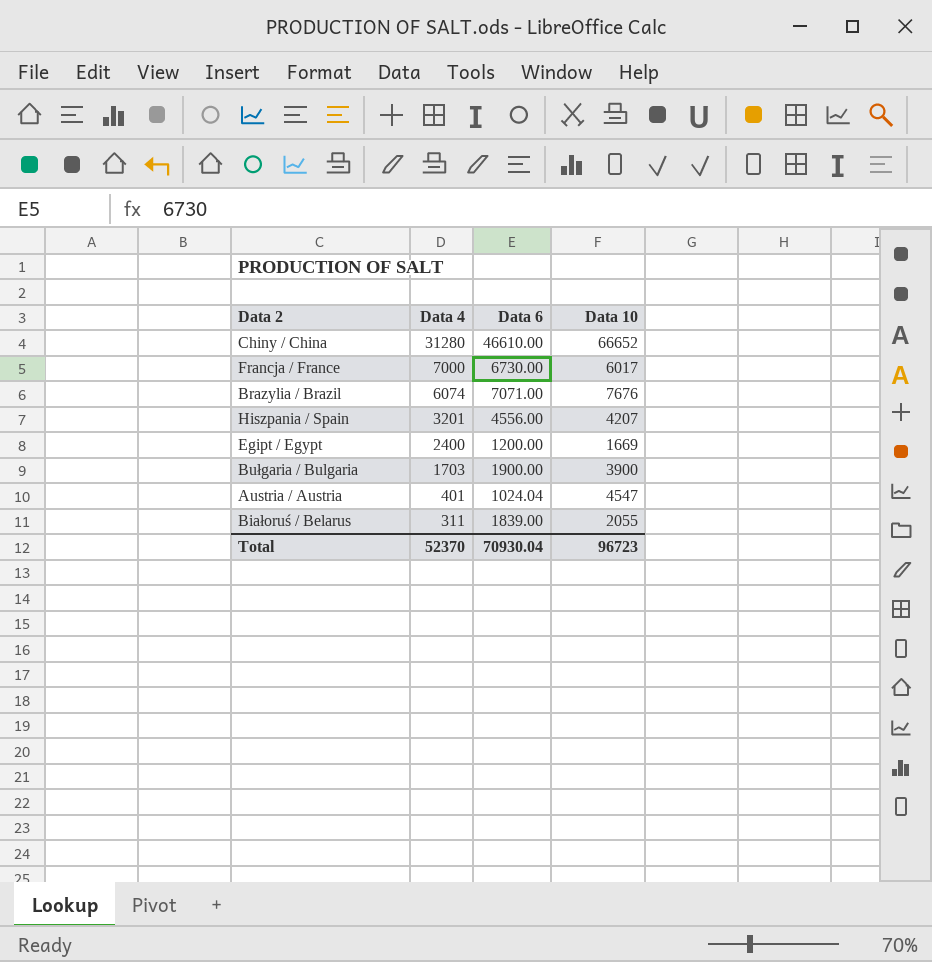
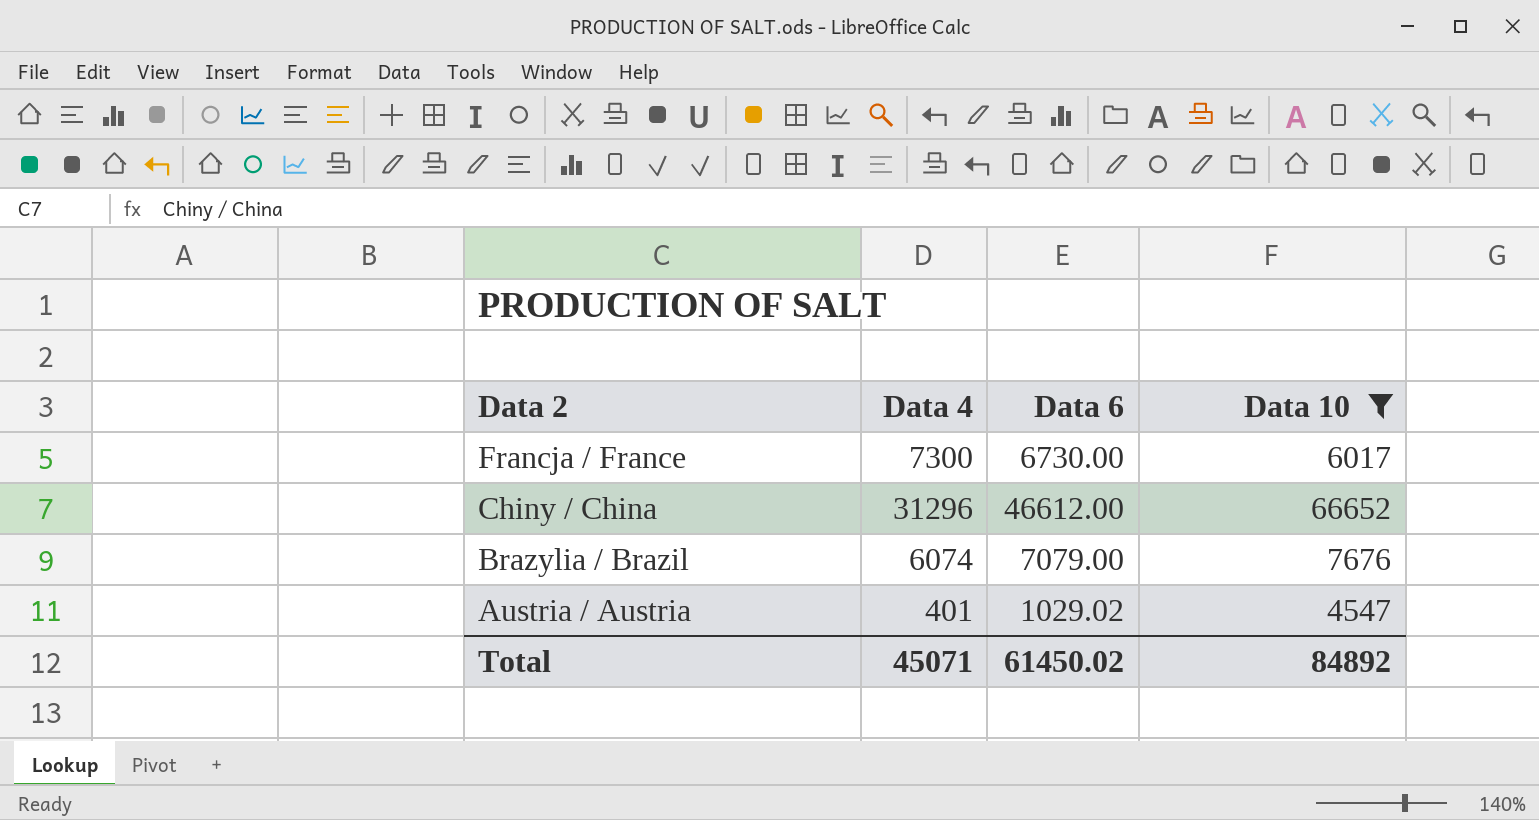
filter: none -> Data 10 >= 4547
row order: Data 4 descending -> Data 2 descending
Francja / France | Data 4: 7000 -> 7300
Chiny / China | Data 4: 31280 -> 31296
Chiny / China | Data 6: 46610.00 -> 46612.00
Brazylia / Brazil | Data 6: 7071.00 -> 7079.00
Austria / Austria | Data 6: 1024.04 -> 1029.02
Total | Data 4: 52370 -> 45071
Total | Data 6: 70930.04 -> 61450.02
Total | Data 10: 96723 -> 84892

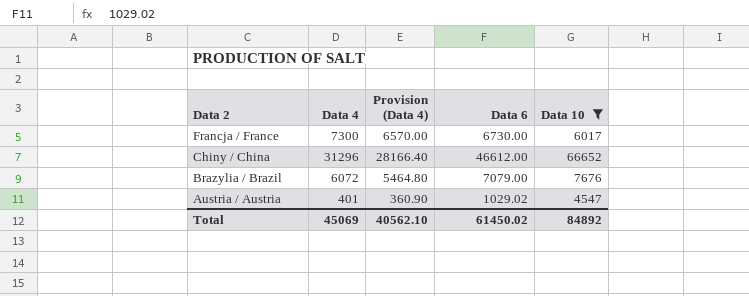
column Provision (Data 4) | formula: none -> [Data 4] * 0.9
Brazylia / Brazil | Data 4: 6074 -> 6072
Total | Data 4: 45071 -> 45069

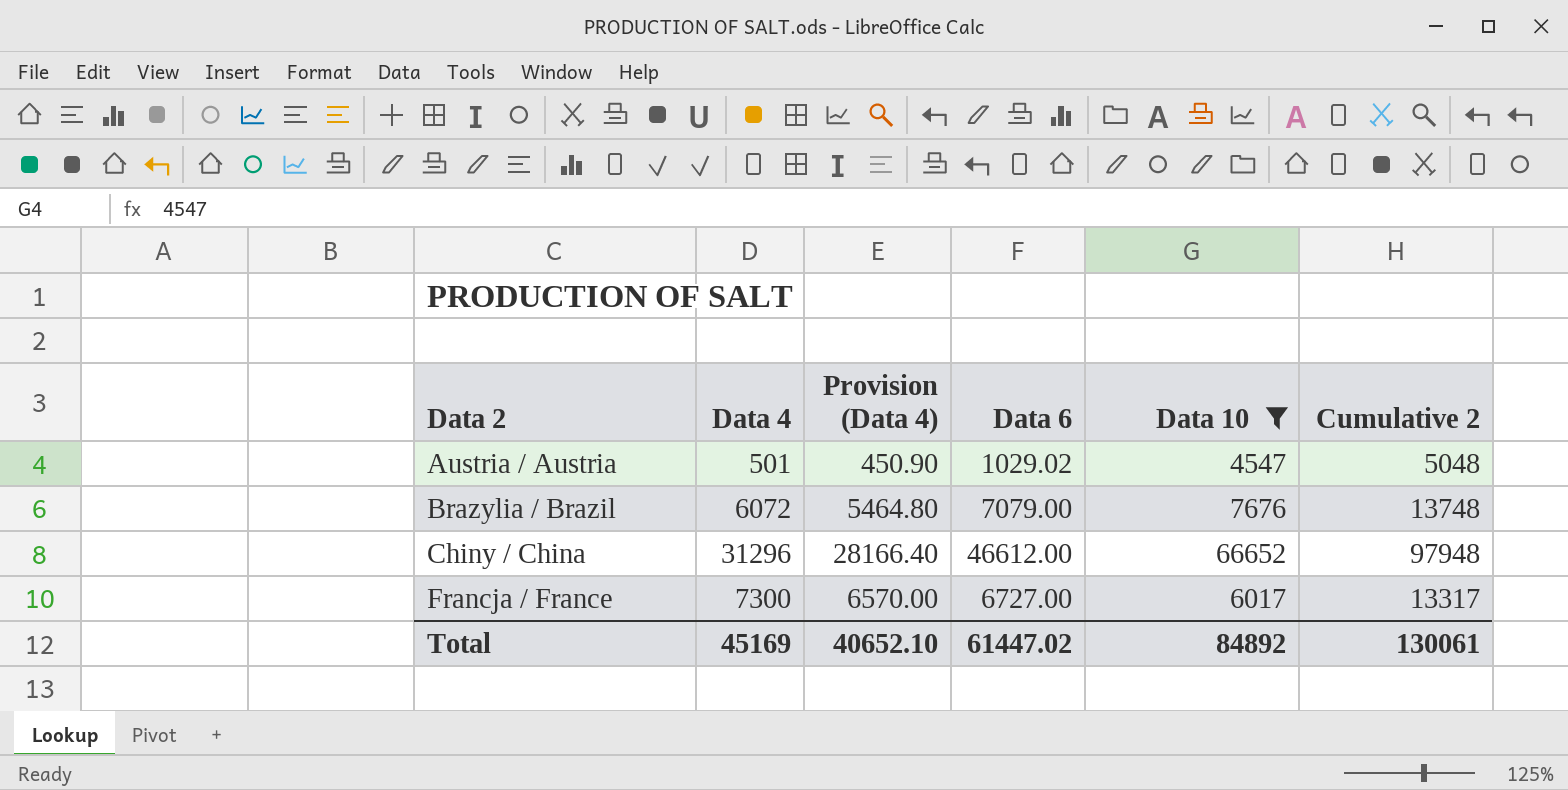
row order: Data 2 descending -> Data 2 ascending
column Cumulative 2 | formula: none -> [Data 4] + [Data 10]
Austria / Austria | Data 4: 401 -> 501
Austria / Austria | Provision (Data 4): 360.90 -> 450.90
Francja / France | Data 6: 6730.00 -> 6727.00
Total | Data 4: 45069 -> 45169
Total | Provision (Data 4): 40562.10 -> 40652.10
Total | Data 6: 61450.02 -> 61447.02

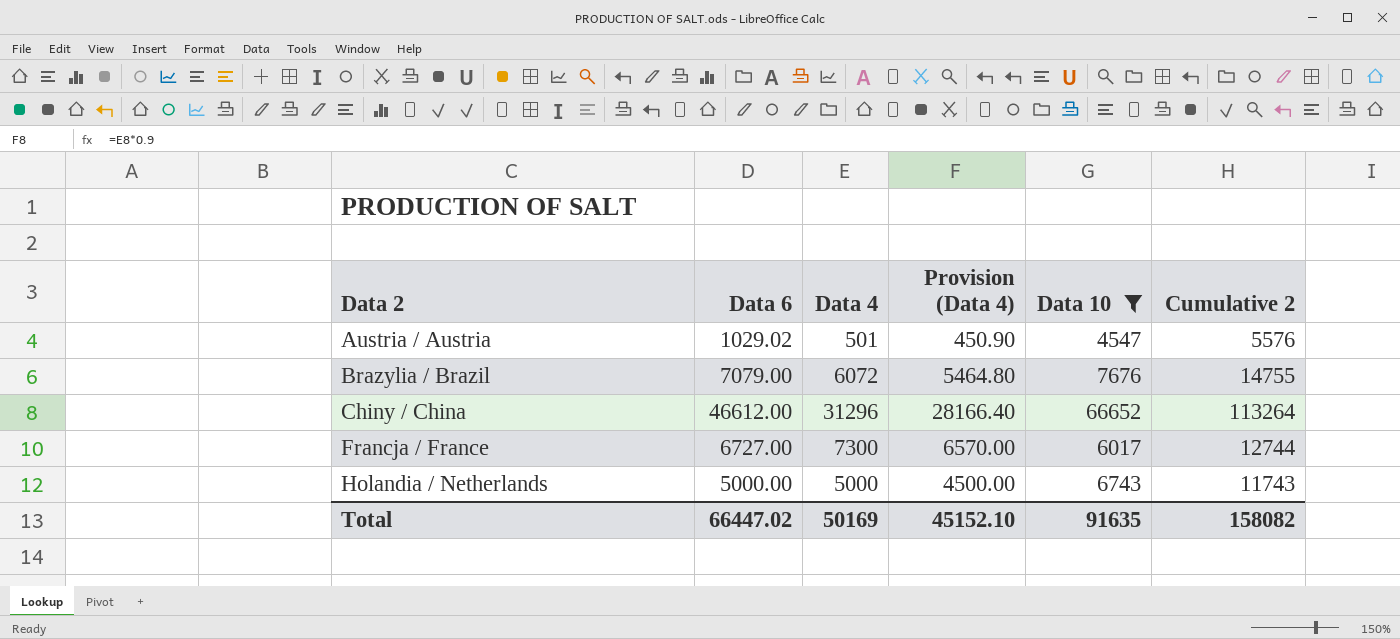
column Data 6 | position: 4 -> 2
column Cumulative 2 | formula: [Data 4] + [Data 10] -> [Data 6] + [Data 10]
row Holandia / Netherlands: none -> 5000.00 | 5000 | 4500.00 | 6743 | 11743
Total | Data 6: 61447.02 -> 66447.02
Total | Data 4: 45169 -> 50169
Total | Provision (Data 4): 40652.10 -> 45152.10
Total | Data 10: 84892 -> 91635
Total | Cumulative 2: 130061 -> 158082

